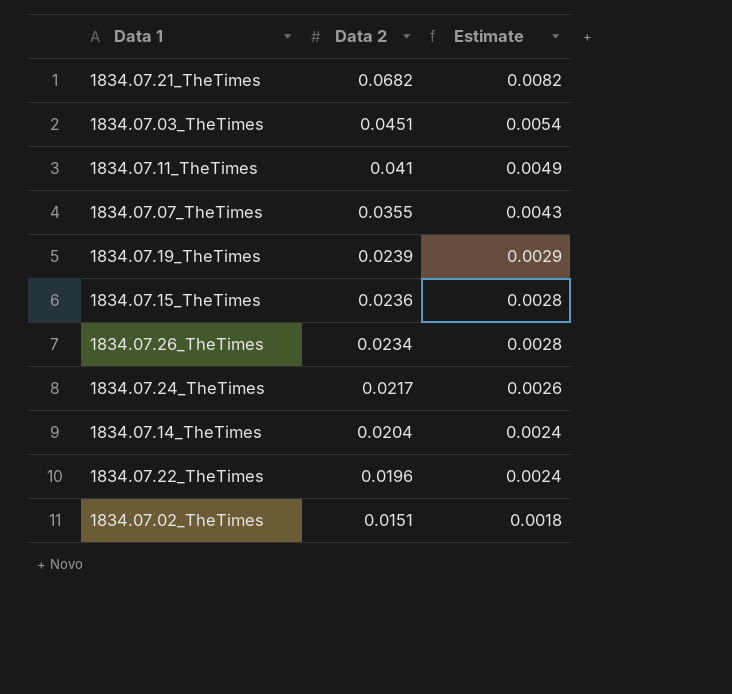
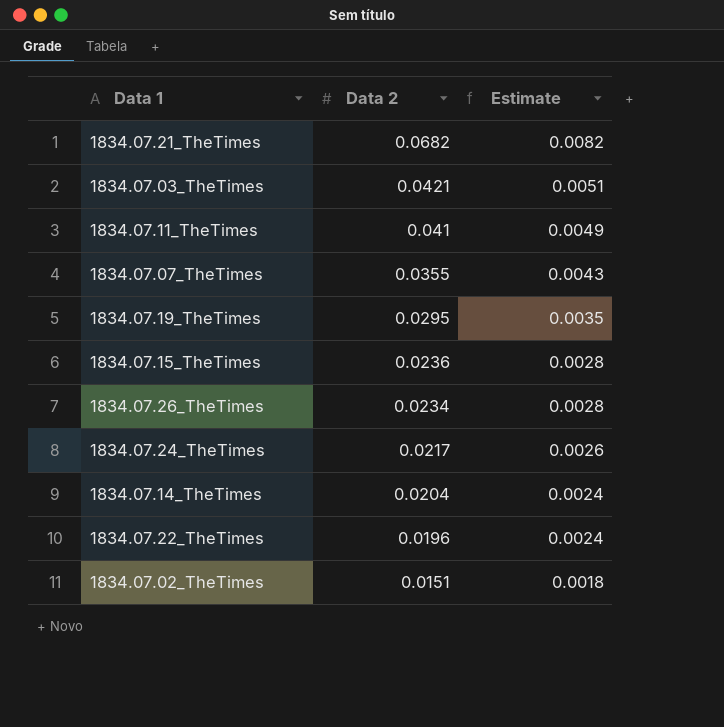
1834.07.03_TheTimes | Data 2: 0.0451 -> 0.0421
1834.07.03_TheTimes | Estimate: 0.0054 -> 0.0051
1834.07.19_TheTimes | Data 2: 0.0239 -> 0.0295
1834.07.19_TheTimes | Estimate: 0.0029 -> 0.0035

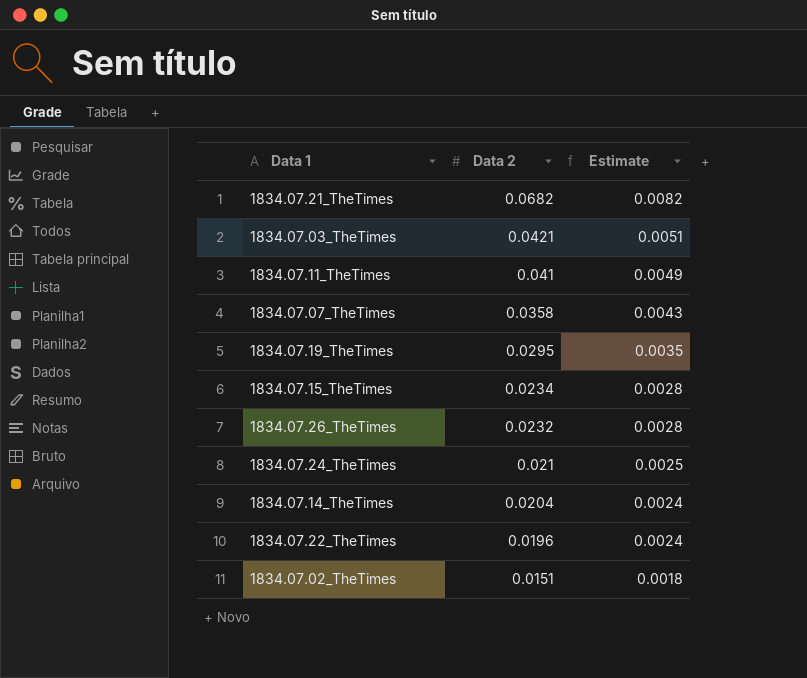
1834.07.07_TheTimes | Data 2: 0.0355 -> 0.0358
1834.07.15_TheTimes | Data 2: 0.0236 -> 0.0234
1834.07.26_TheTimes | Data 2: 0.0234 -> 0.0232
1834.07.24_TheTimes | Data 2: 0.0217 -> 0.021
1834.07.24_TheTimes | Estimate: 0.0026 -> 0.0025

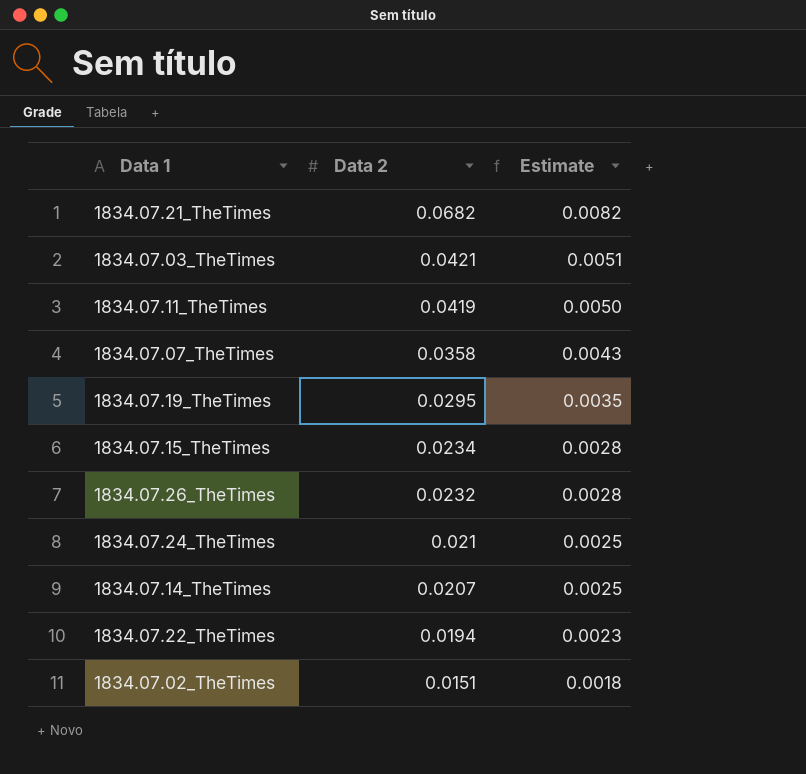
1834.07.11_TheTimes | Data 2: 0.041 -> 0.0419
1834.07.11_TheTimes | Estimate: 0.0049 -> 0.0050
1834.07.14_TheTimes | Data 2: 0.0204 -> 0.0207
1834.07.14_TheTimes | Estimate: 0.0024 -> 0.0025
1834.07.22_TheTimes | Data 2: 0.0196 -> 0.0194
1834.07.22_TheTimes | Estimate: 0.0024 -> 0.0023

